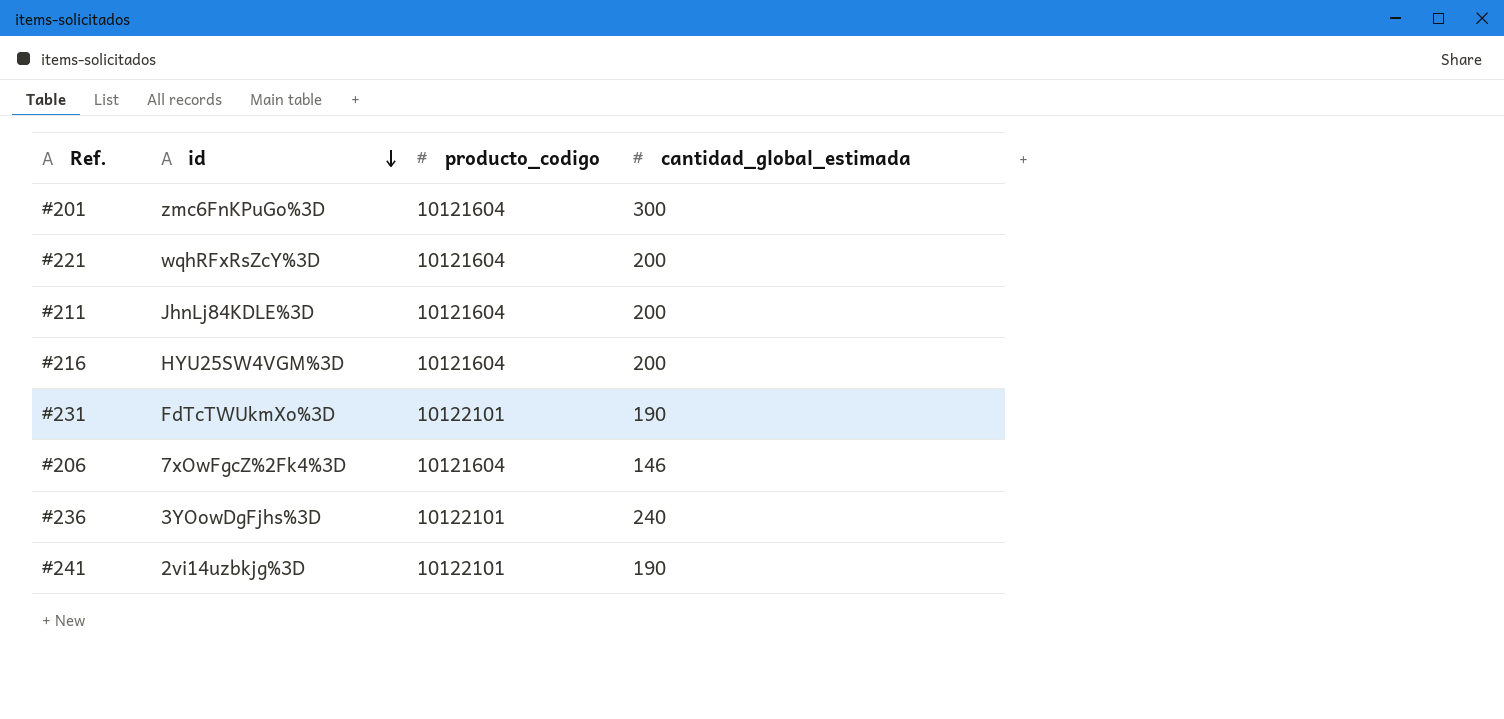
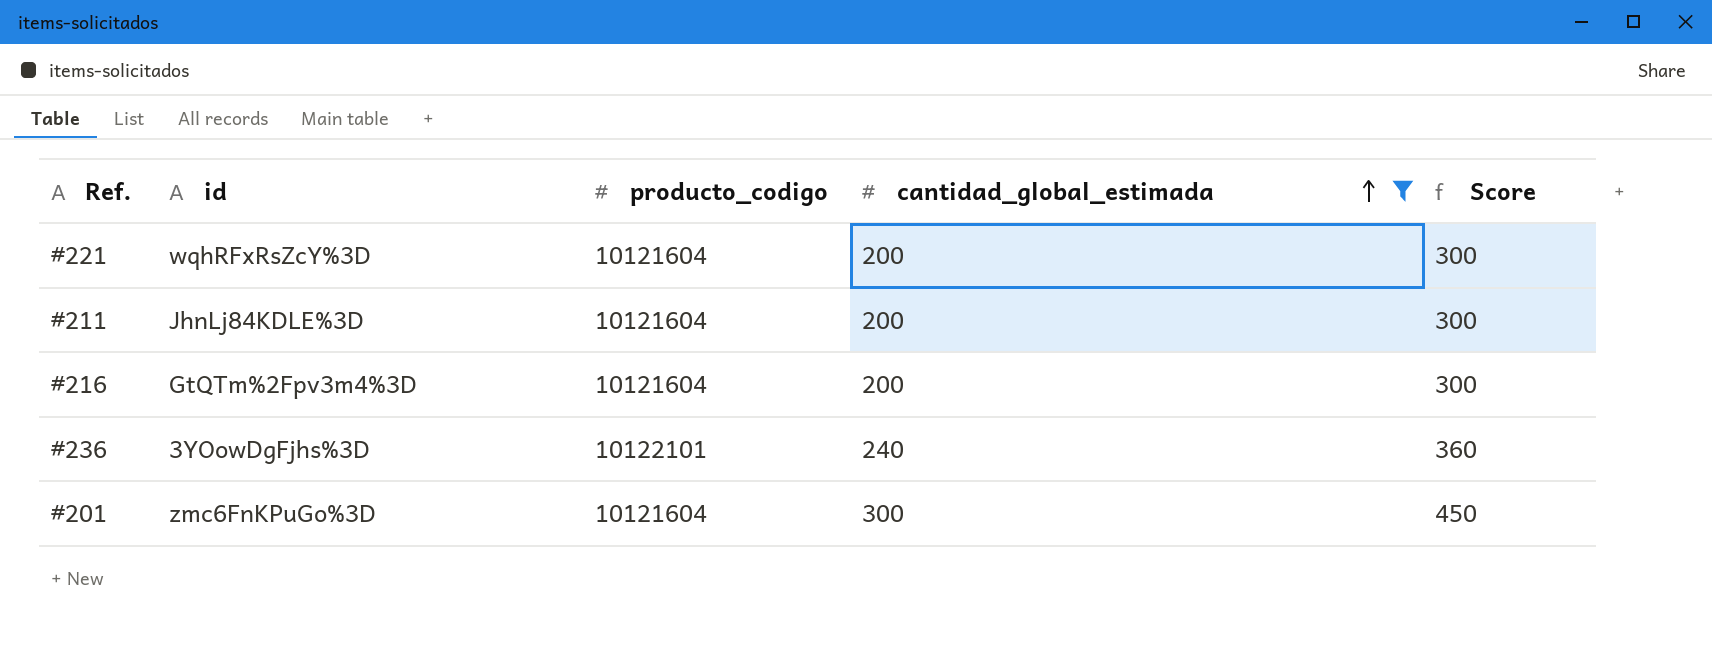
filter: none -> cantidad_global_estimada >= 200
row order: id descending -> cantidad_global_estimada ascending
column Score | formula: none -> [cantidad_global_estimada] * 1.5
#216 | id: HYU25SW4VGM%3D -> GtQTm%2Fpv3m4%3D

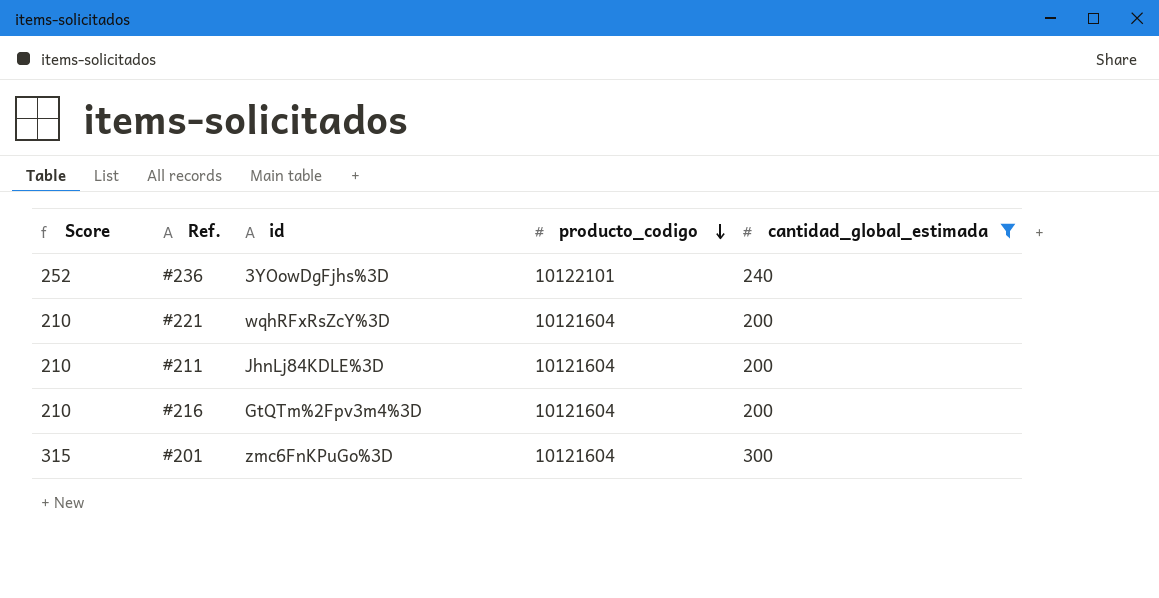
row order: cantidad_global_estimada ascending -> producto_codigo descending
column Score | formula: [cantidad_global_estimada] * 1.5 -> [cantidad_global_estimada] * 1.05
column Score | position: 5 -> 1

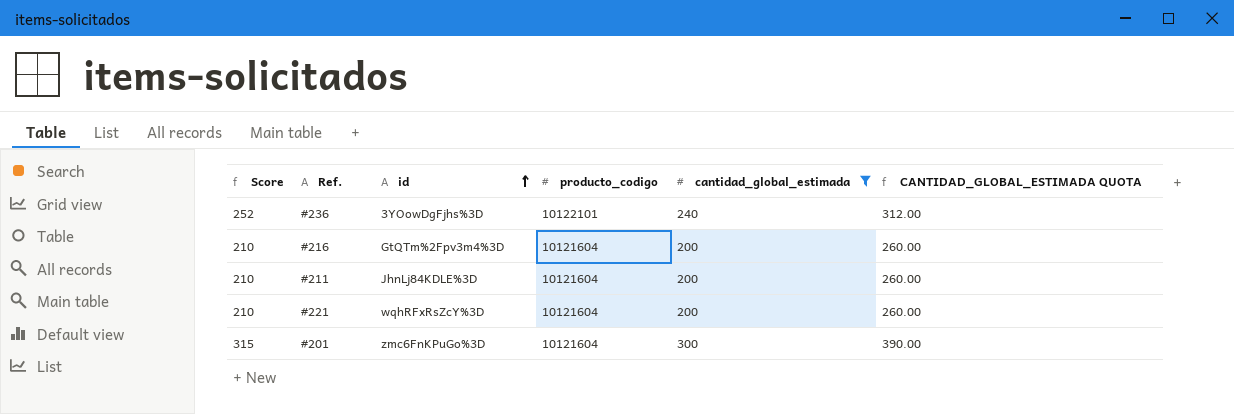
row order: producto_codigo descending -> id ascending
column CANTIDAD_GLOBAL_ESTIMADA QUOTA | formula: none -> [cantidad_global_estimada] * 1.3

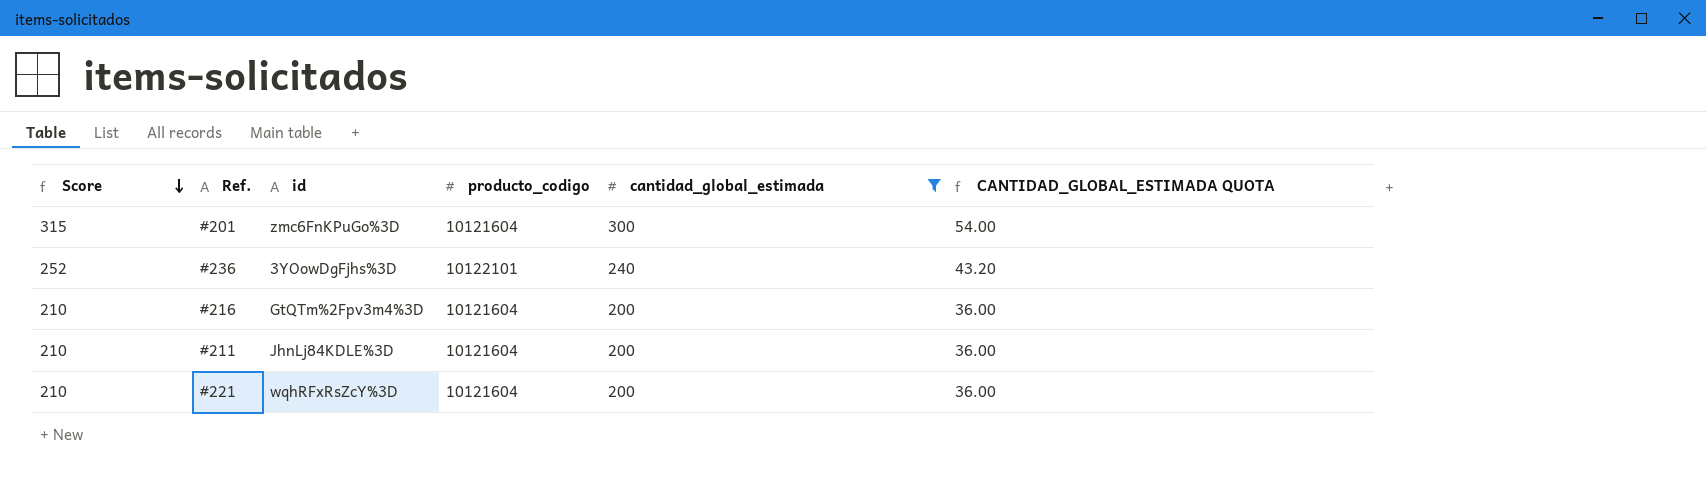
row order: id ascending -> Score descending
column CANTIDAD_GLOBAL_ESTIMADA QUOTA | formula: [cantidad_global_estimada] * 1.3 -> [cantidad_global_estimada] * 0.18

